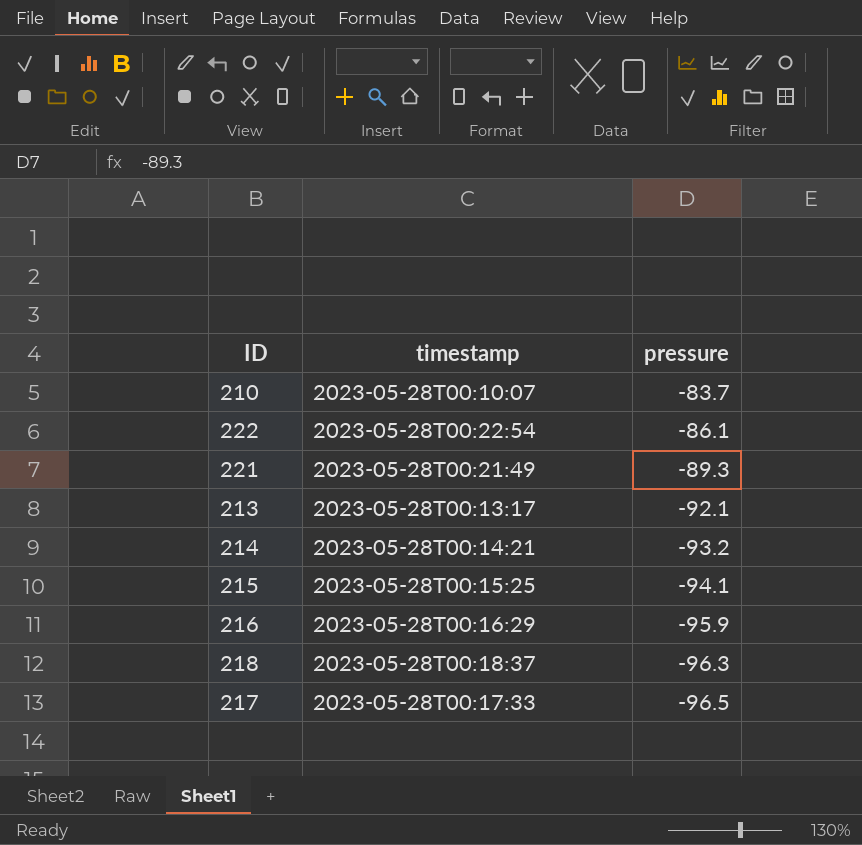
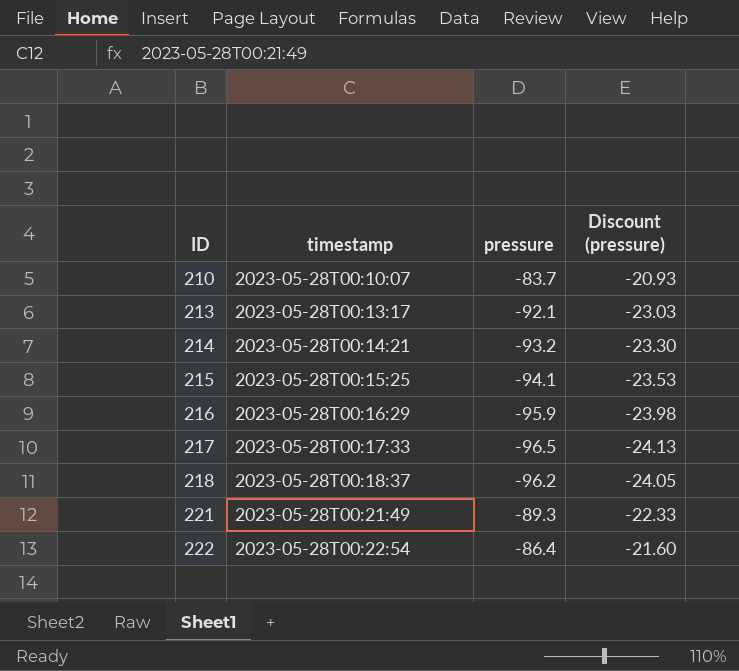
row order: pressure descending -> ID ascending
column Discount (pressure) | formula: none -> [pressure] * 0.25
218 | pressure: -96.3 -> -96.2
222 | pressure: -86.1 -> -86.4

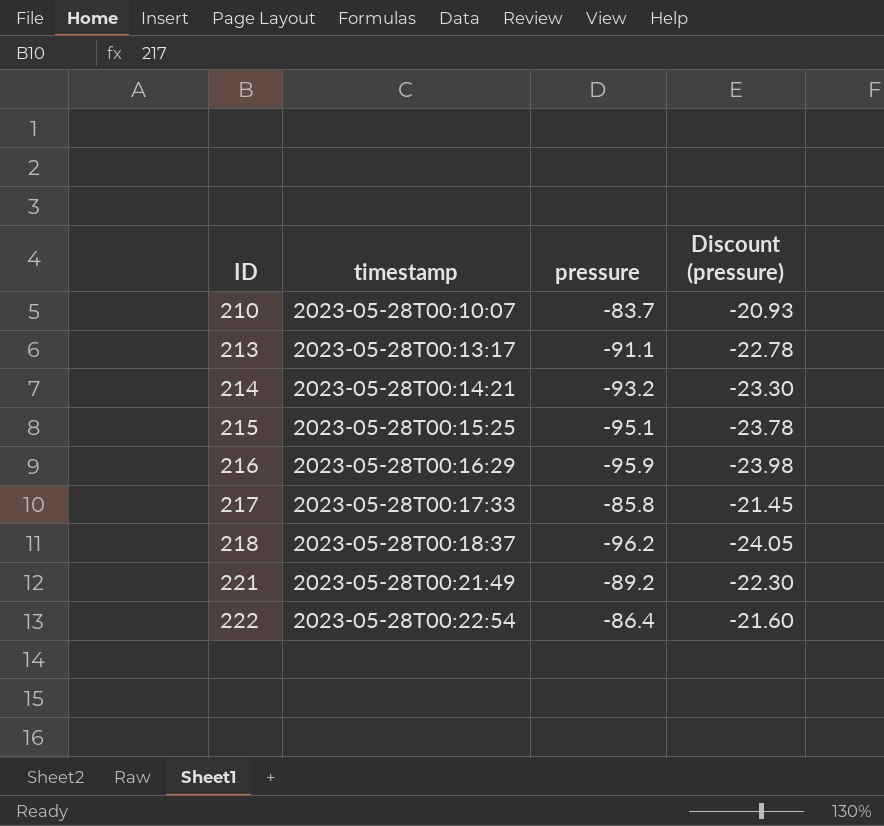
213 | pressure: -92.1 -> -91.1
213 | Discount (pressure): -23.03 -> -22.78
215 | pressure: -94.1 -> -95.1
215 | Discount (pressure): -23.53 -> -23.78
217 | pressure: -96.5 -> -85.8
217 | Discount (pressure): -24.13 -> -21.45
221 | pressure: -89.3 -> -89.2
221 | Discount (pressure): -22.33 -> -22.30

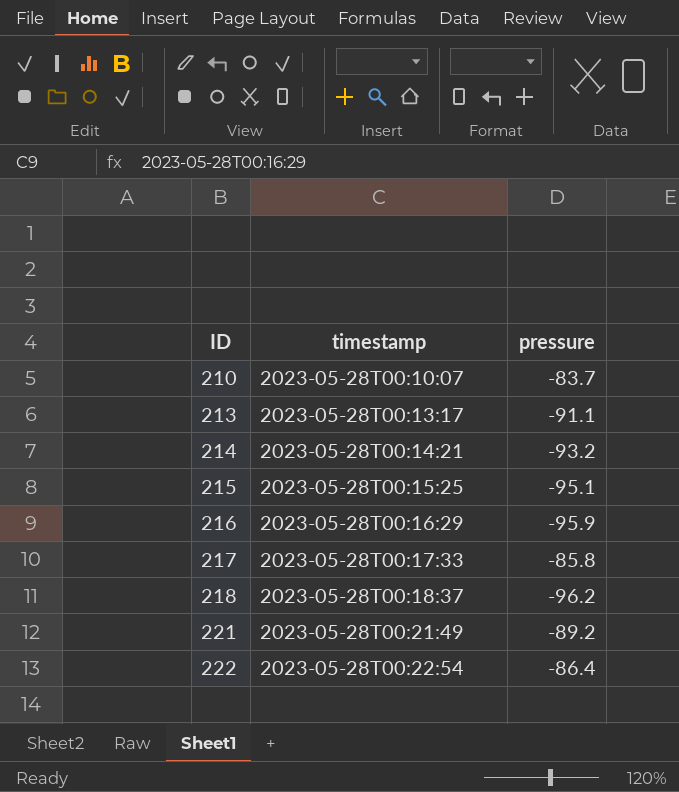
column Discount (pressure) | formula: [pressure] * 0.25 -> none

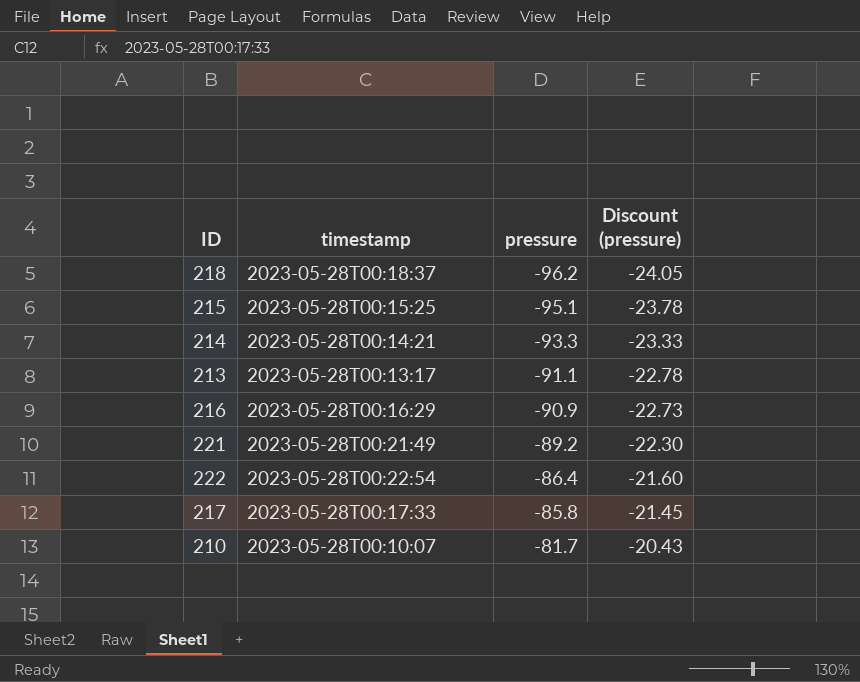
row order: ID ascending -> pressure ascending
column Discount (pressure) | formula: none -> [pressure] * 0.25
214 | pressure: -93.2 -> -93.3
216 | pressure: -95.9 -> -90.9
210 | pressure: -83.7 -> -81.7

